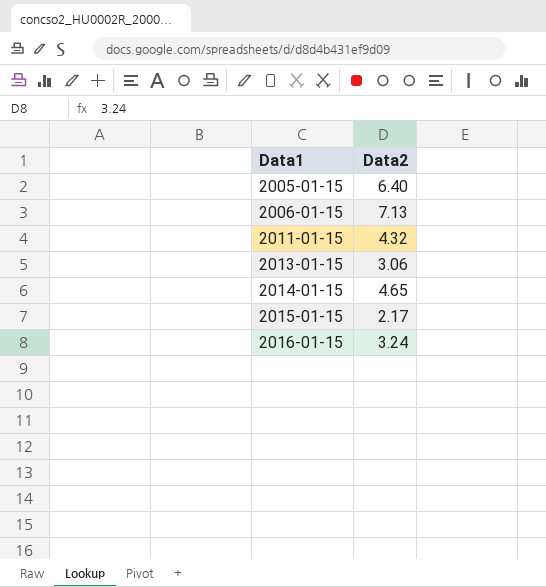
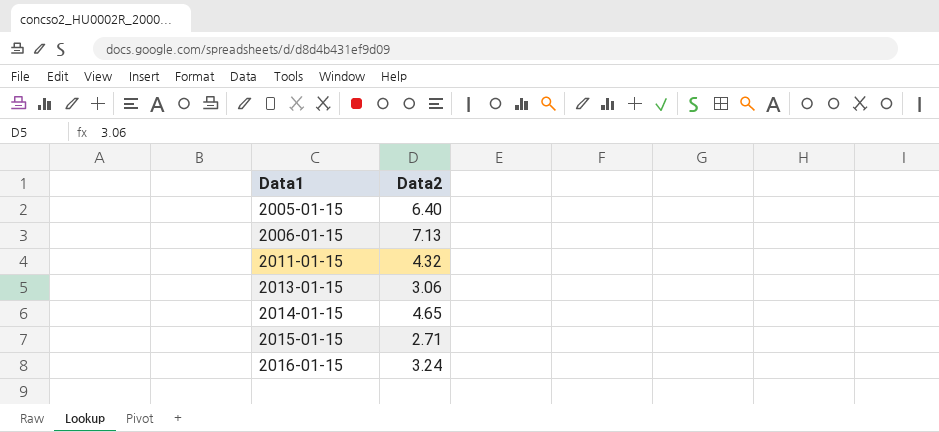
2015-01-15 | Data2: 2.17 -> 2.71

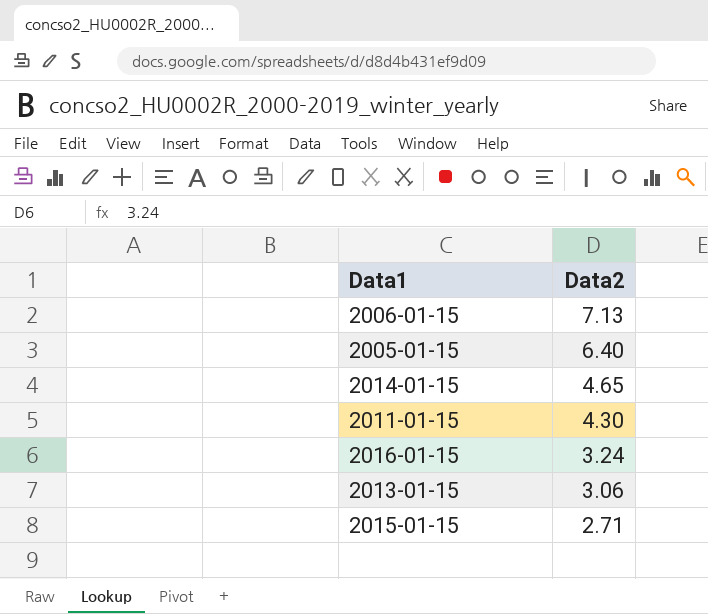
row order: Data1 ascending -> Data2 descending
2011-01-15 | Data2: 4.32 -> 4.30

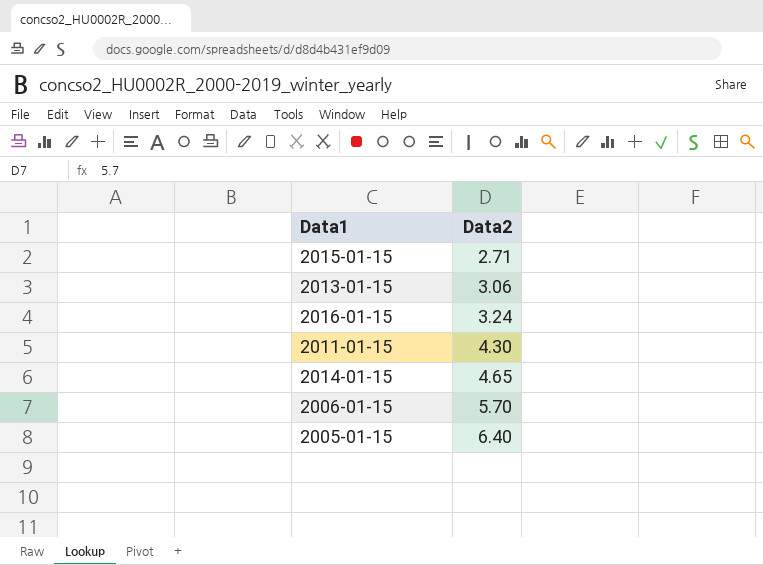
row order: Data2 descending -> Data2 ascending
2006-01-15 | Data2: 7.13 -> 5.70

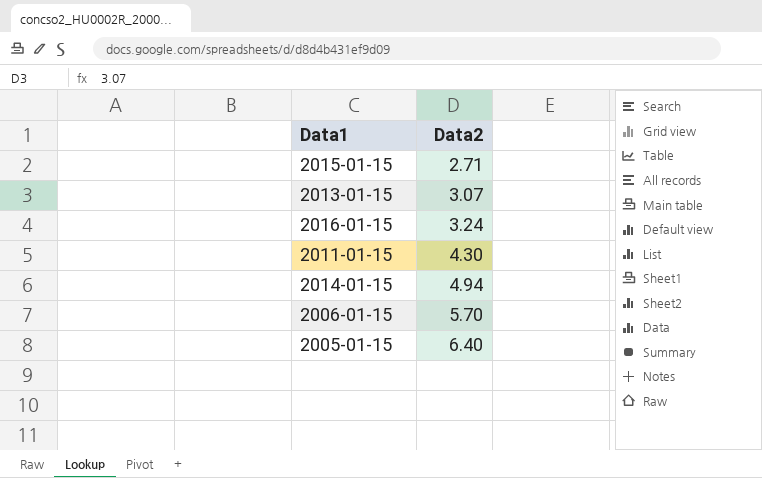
2013-01-15 | Data2: 3.06 -> 3.07
2014-01-15 | Data2: 4.65 -> 4.94

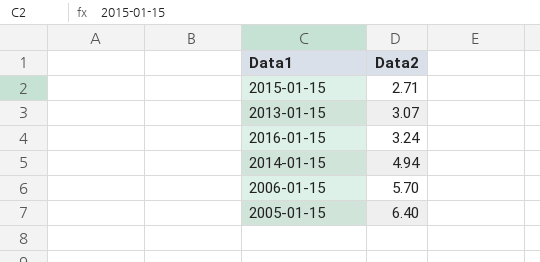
row 2011-01-15: 4.30 -> none

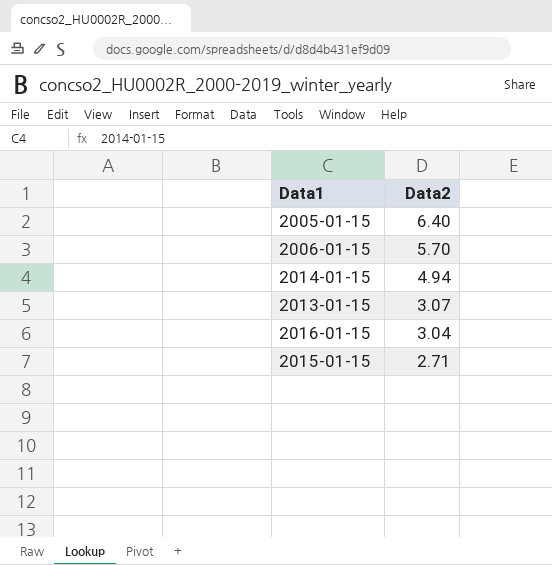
row order: Data2 ascending -> Data2 descending
2016-01-15 | Data2: 3.24 -> 3.04

